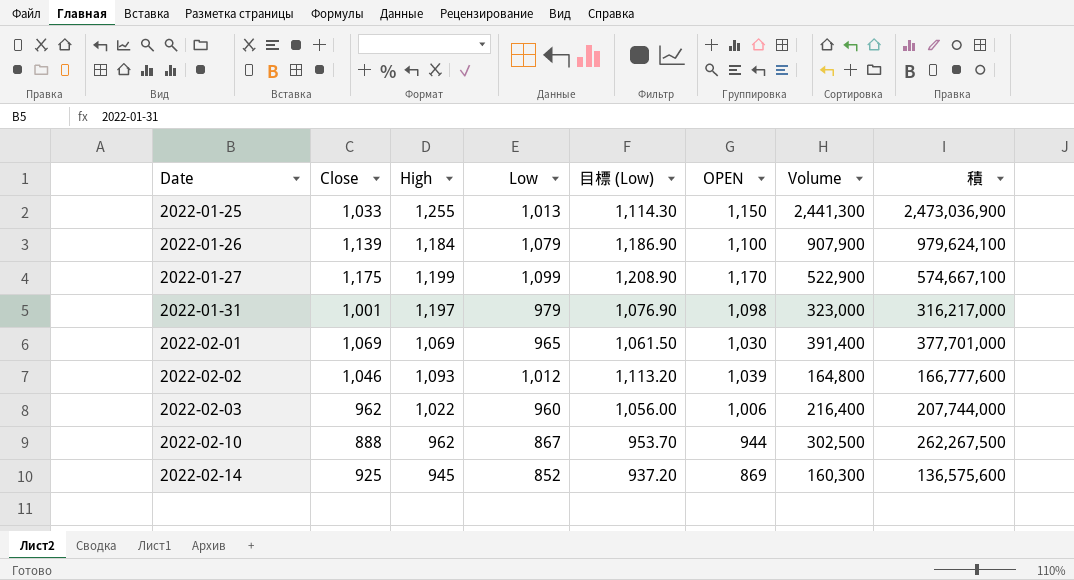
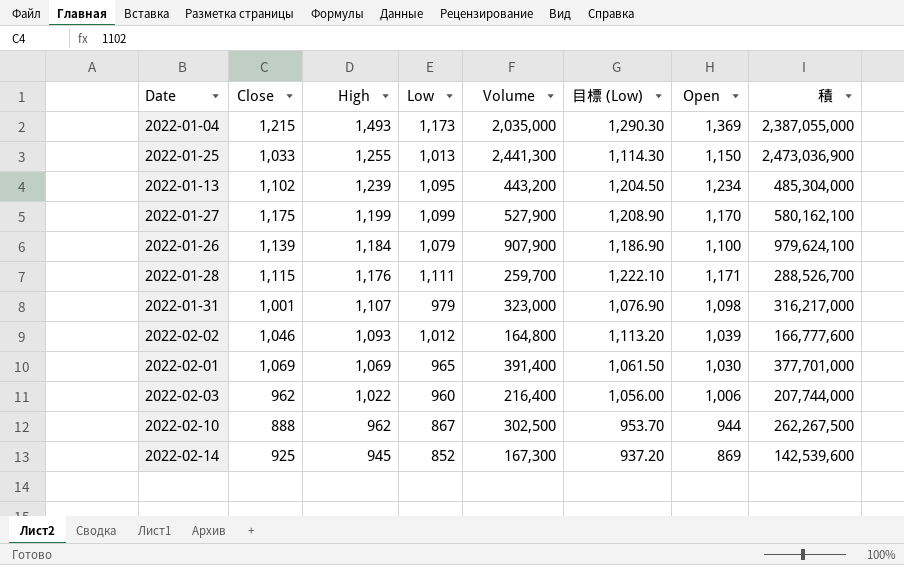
row order: Date ascending -> High descending
column Volume | position: 7 -> 5
column name: OPEN -> Open
row 2022-01-04: none -> 1,215 | 1,493 | 1,173 | 2,035,000 | 1,290.30 | 1,369 | 2,387,055,000
row 2022-01-13: none -> 1,102 | 1,239 | 1,095 | 443,200 | 1,204.50 | 1,234 | 485,304,000
2022-01-27 | Volume: 522,900 -> 527,900
2022-01-27 | 積: 574,667,100 -> 580,162,100
row 2022-01-28: none -> 1,115 | 1,176 | 1,111 | 259,700 | 1,222.10 | 1,171 | 288,526,700
2022-01-31 | High: 1,197 -> 1,107
2022-02-14 | Volume: 160,300 -> 167,300
2022-02-14 | 積: 136,575,600 -> 142,539,600

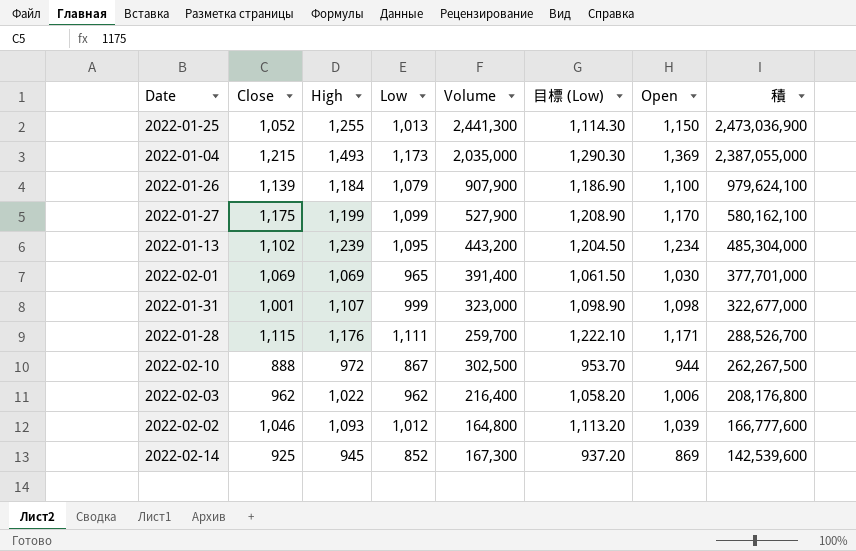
row order: High descending -> 積 descending
2022-01-25 | Close: 1,033 -> 1,052
2022-01-31 | Low: 979 -> 999
2022-01-31 | 目標 (Low): 1,076.90 -> 1,098.90
2022-01-31 | 積: 316,217,000 -> 322,677,000
2022-02-10 | High: 962 -> 972
2022-02-03 | Low: 960 -> 962
2022-02-03 | 目標 (Low): 1,056.00 -> 1,058.20
2022-02-03 | 積: 207,744,000 -> 208,176,800

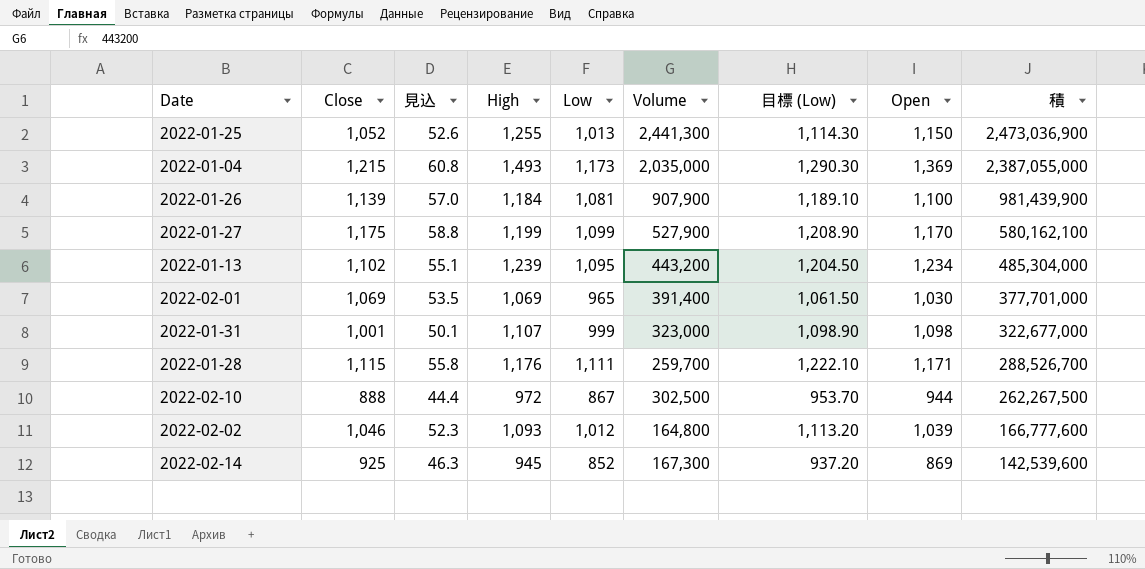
column 見込 | formula: none -> [Close] * 0.05
row 2022-02-03: 962 | 1,022 | 962 | 216,400 | 1,058.20 | 1,006 | 208,176,800 -> none
2022-01-26 | Low: 1,079 -> 1,081
2022-01-26 | 目標 (Low): 1,186.90 -> 1,189.10
2022-01-26 | 積: 979,624,100 -> 981,439,900

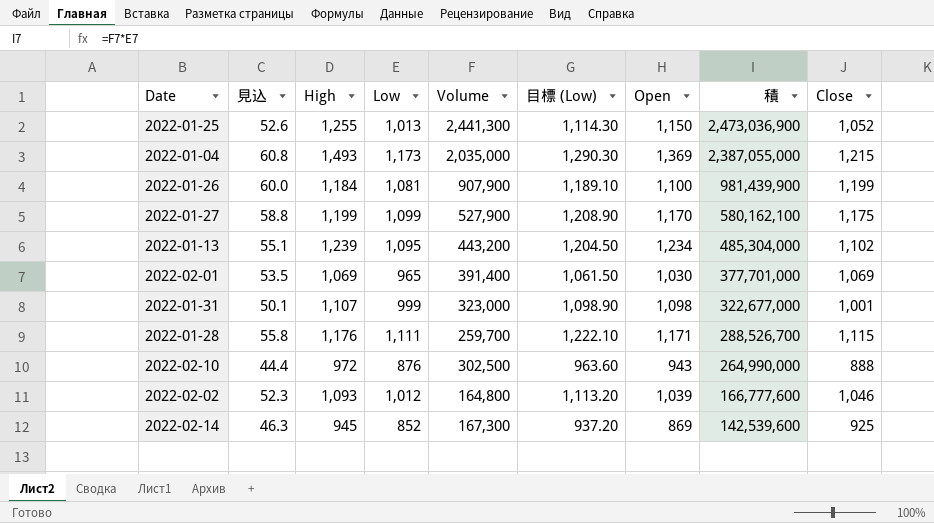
column Close | position: 2 -> 9
2022-01-26 | 見込: 57.0 -> 60.0
2022-01-26 | Close: 1,139 -> 1,199
2022-02-10 | Low: 867 -> 876
2022-02-10 | 目標 (Low): 953.70 -> 963.60
2022-02-10 | Open: 944 -> 943
2022-02-10 | 積: 262,267,500 -> 264,990,000

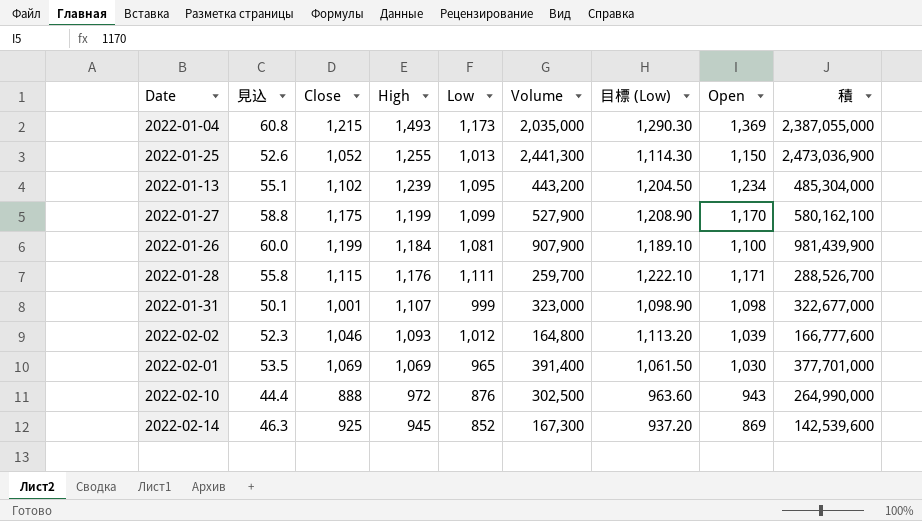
row order: 積 descending -> High descending
column Close | position: 9 -> 3

